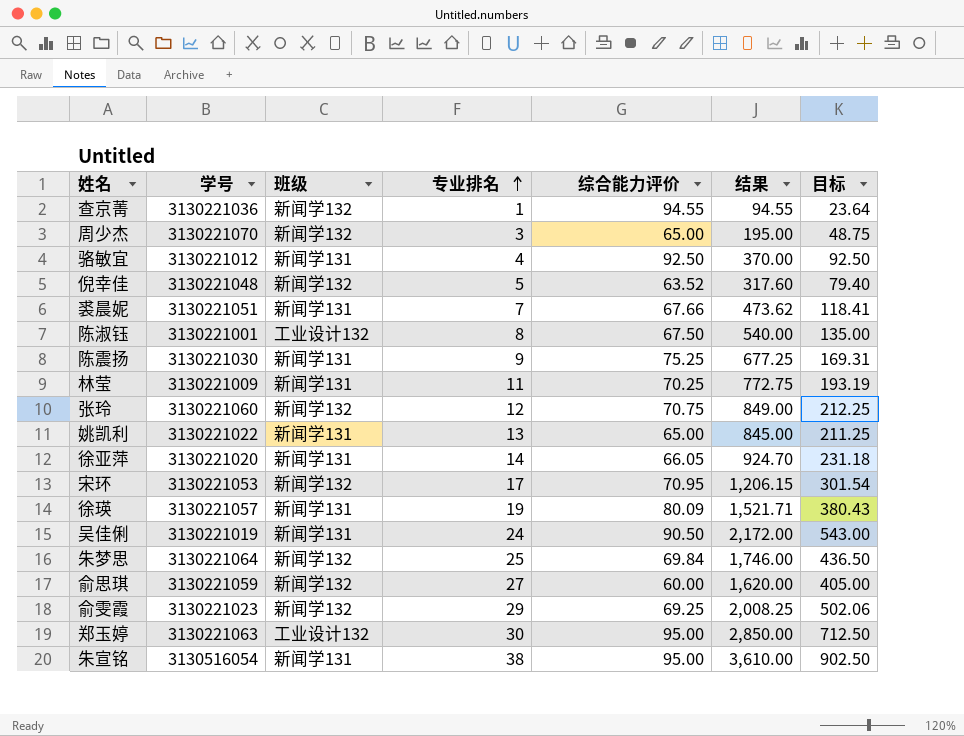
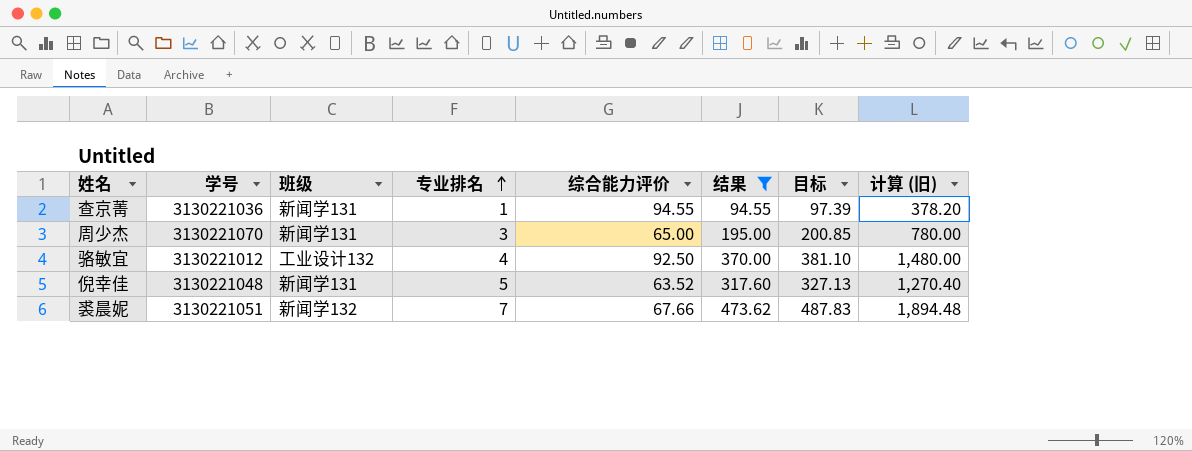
filter: none -> 结果 <= 473.62
column 目标 | formula: [结果] * 0.25 -> [结果] * 1.03
column 计算 (旧) | formula: none -> [结果] * 4
查京菁 | 班级: 新闻学132 -> 新闻学131
周少杰 | 班级: 新闻学132 -> 新闻学131
骆敏宜 | 班级: 新闻学131 -> 工业设计132
倪幸佳 | 班级: 新闻学132 -> 新闻学131
裘晨妮 | 班级: 新闻学131 -> 新闻学132

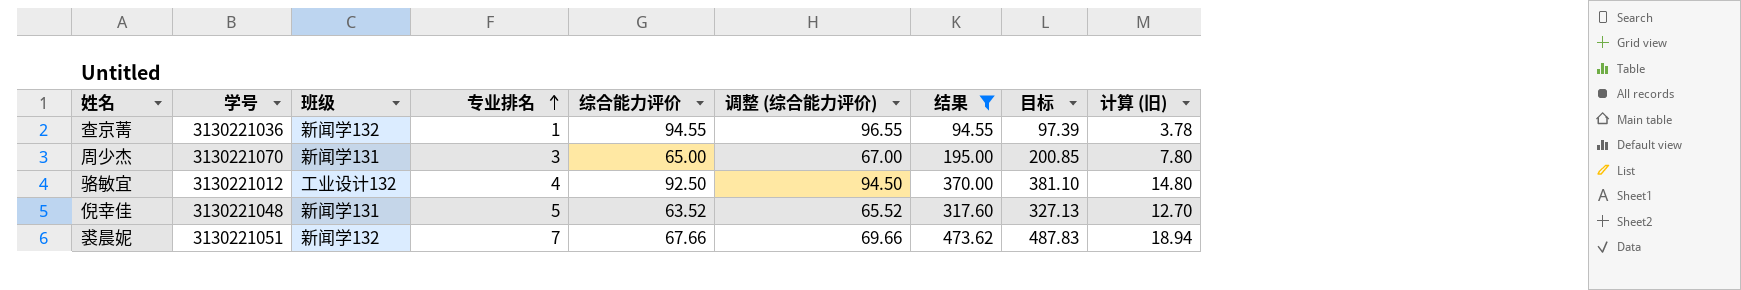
column 调整 (综合能力评价) | formula: none -> [综合能力评价] + 2
column 计算 (旧) | formula: [结果] * 4 -> [结果] * 0.04
查京菁 | 班级: 新闻学131 -> 新闻学132

